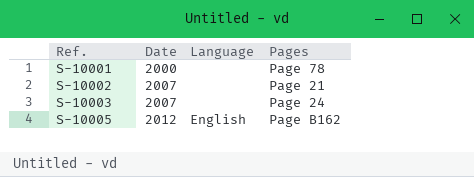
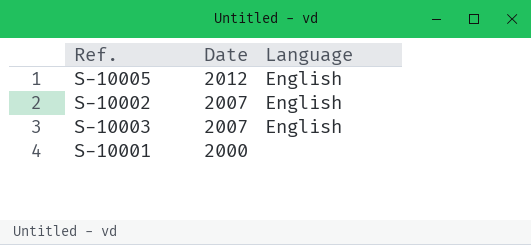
row order: Ref. ascending -> Date descending
column Pages | position: 4 -> none
S-10002 | Language: none -> English
S-10003 | Language: none -> English

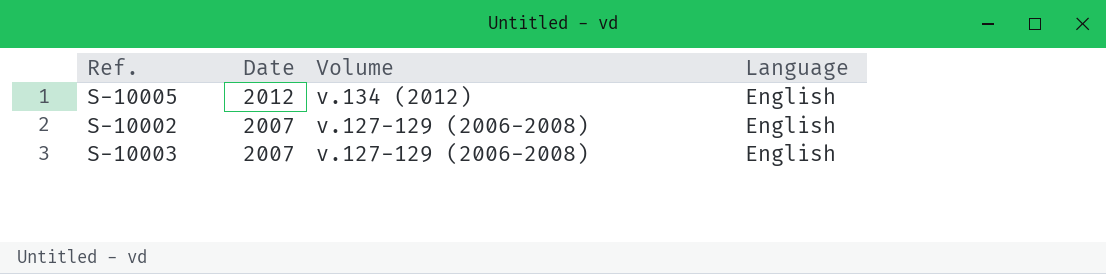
column Volume | position: none -> 3
row S-10001: 2000 | none -> none

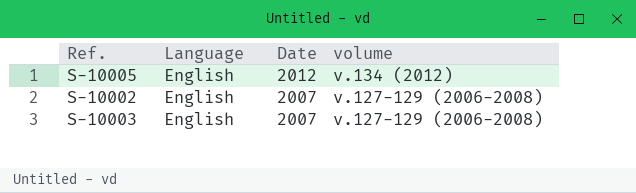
column Language | position: 4 -> 2
column name: Volume -> volume

